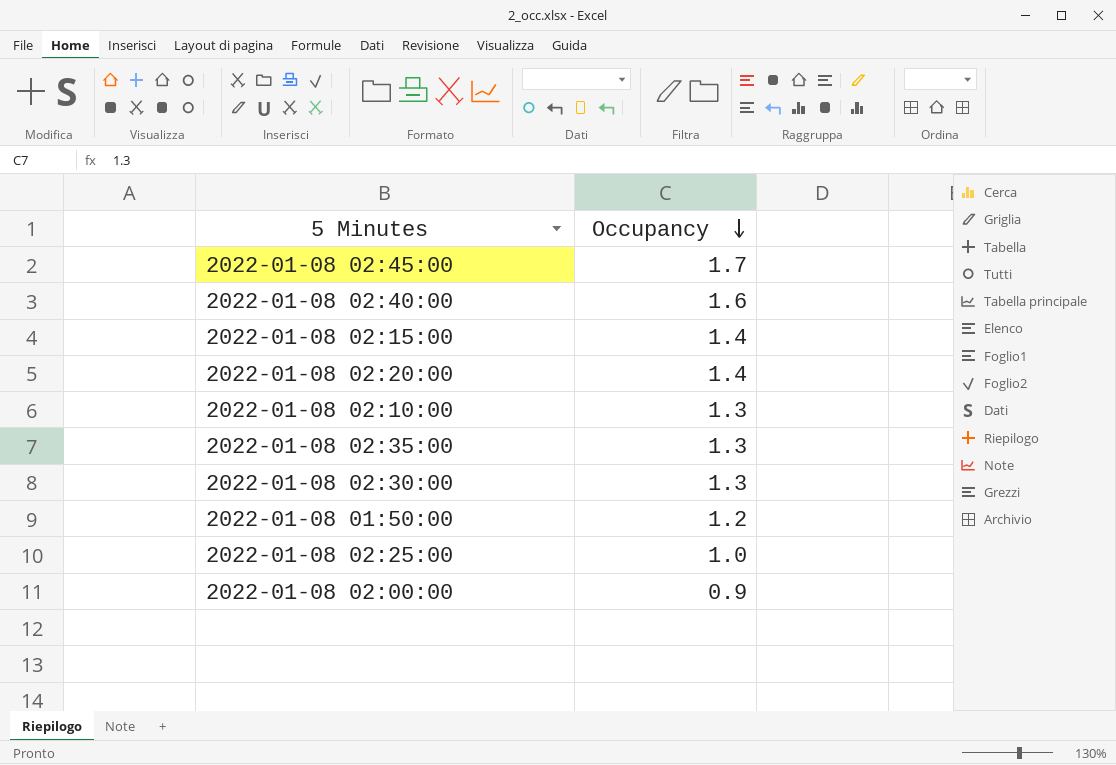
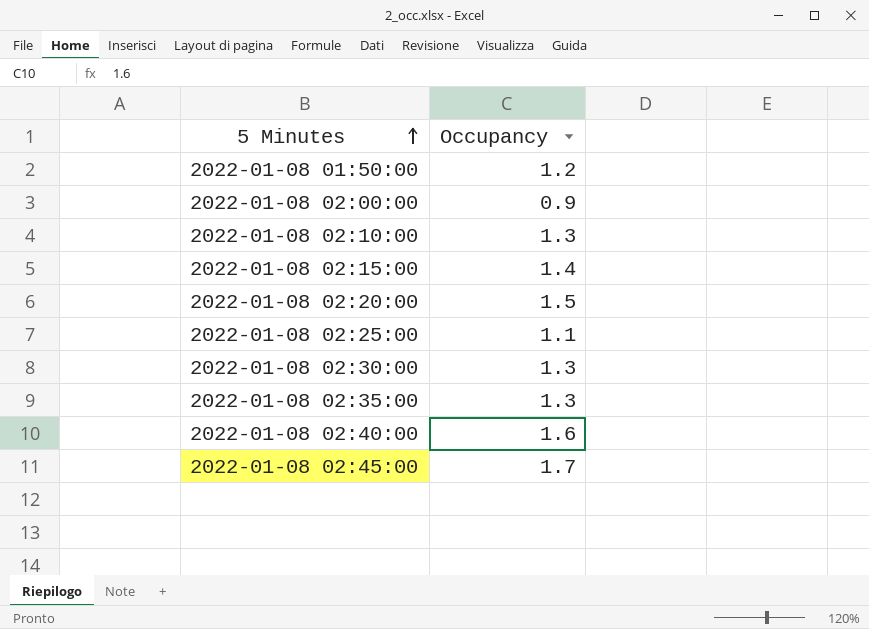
row order: Occupancy descending -> 5 Minutes ascending
2022-01-08 02:20:00 | Occupancy: 1.4 -> 1.5
2022-01-08 02:25:00 | Occupancy: 1.0 -> 1.1

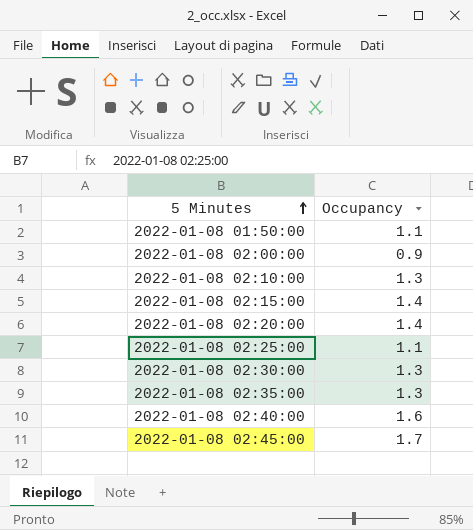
2022-01-08 01:50:00 | Occupancy: 1.2 -> 1.1
2022-01-08 02:20:00 | Occupancy: 1.5 -> 1.4

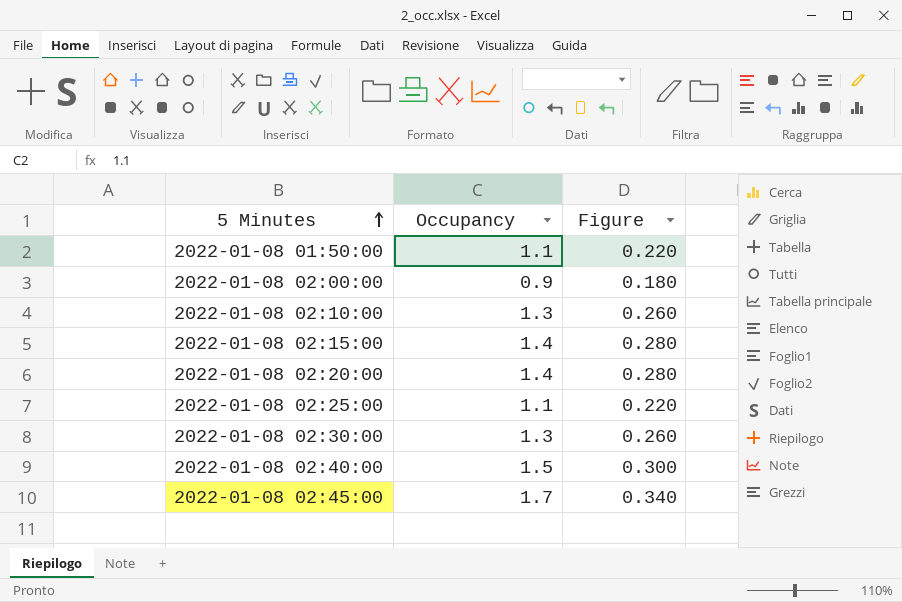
column Figure | formula: none -> [Occupancy] * 0.2
row 2022-01-08 02:35:00: 1.3 -> none
2022-01-08 02:40:00 | Occupancy: 1.6 -> 1.5

